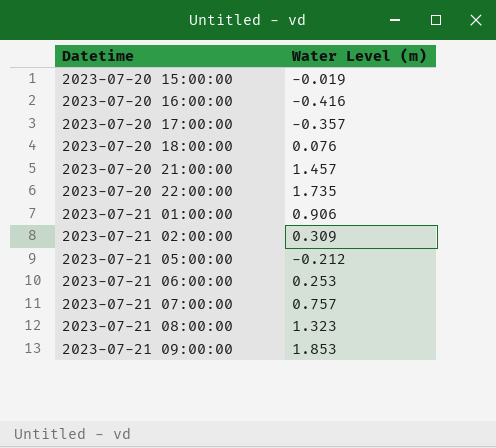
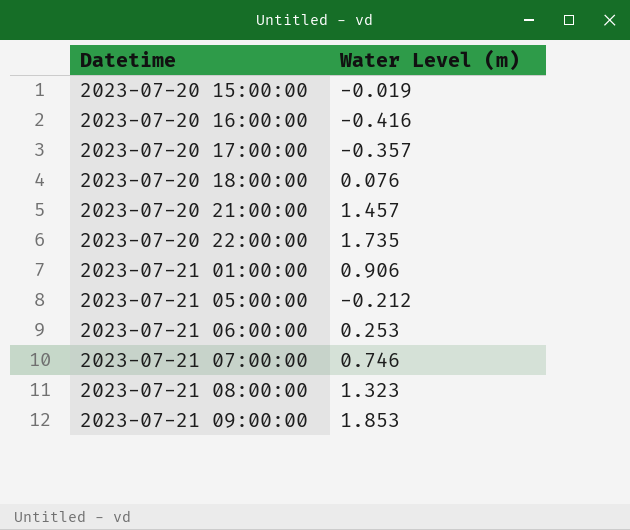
row 2023-07-21 02:00:00: 0.309 -> none
2023-07-21 07:00:00 | Water Level (m): 0.757 -> 0.746

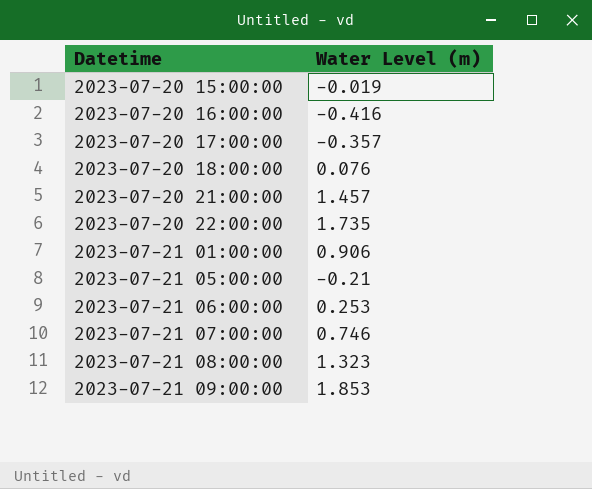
2023-07-21 05:00:00 | Water Level (m): -0.212 -> -0.21

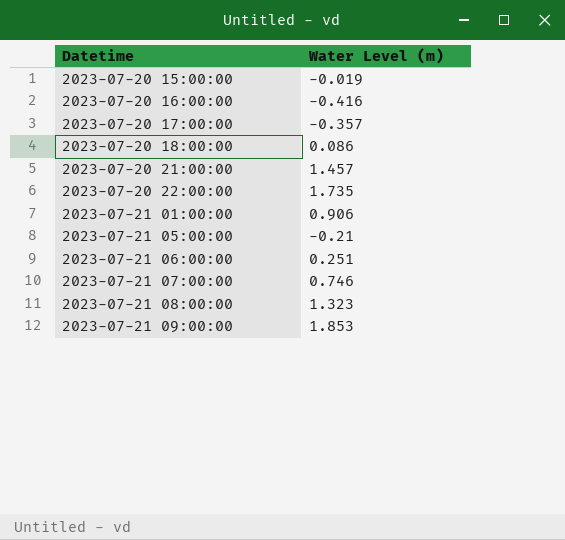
2023-07-20 18:00:00 | Water Level (m): 0.076 -> 0.086
2023-07-21 06:00:00 | Water Level (m): 0.253 -> 0.251

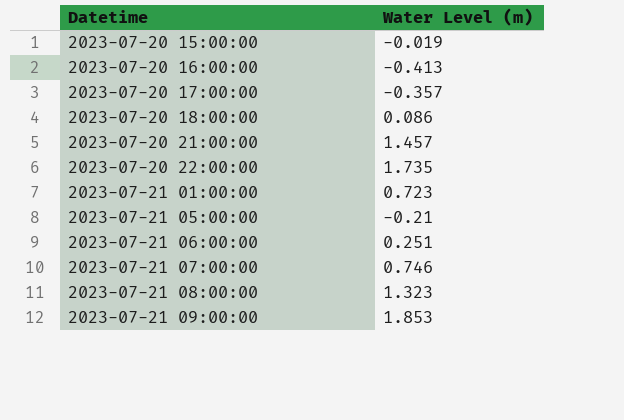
2023-07-20 16:00:00 | Water Level (m): -0.416 -> -0.413
2023-07-21 01:00:00 | Water Level (m): 0.906 -> 0.723

